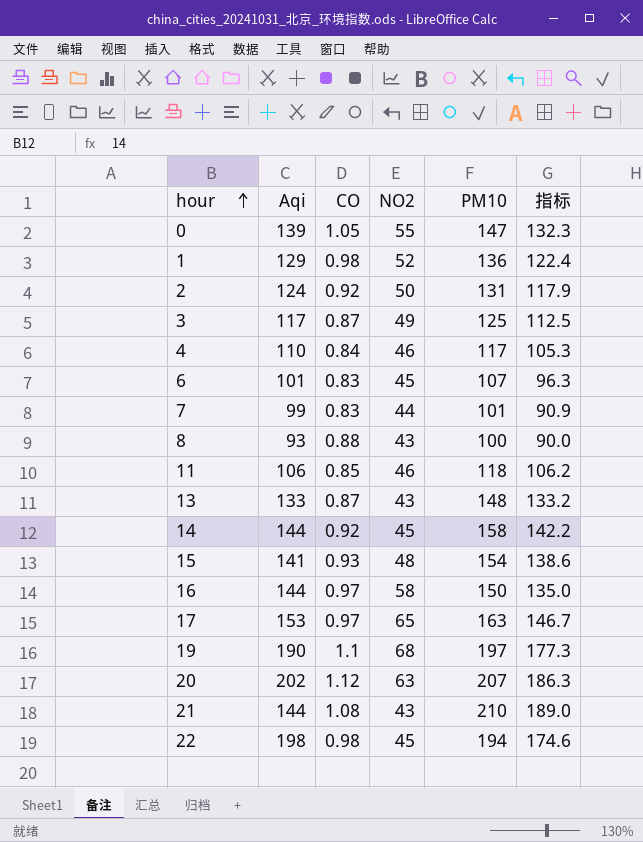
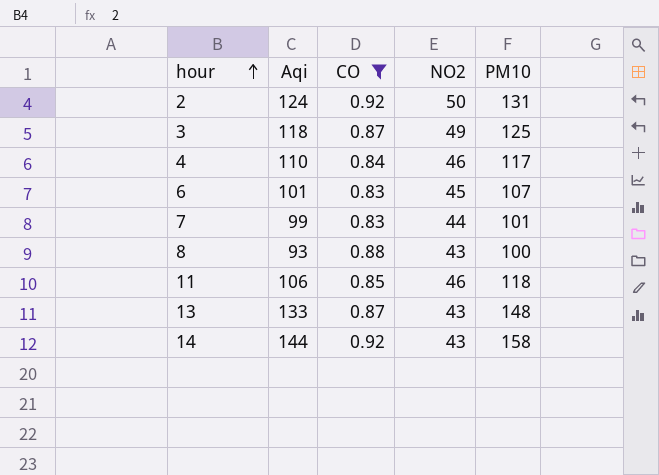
filter: none -> CO <= 0.92
column 指标 | formula: [PM10] * 0.9 -> none
3 | Aqi: 117 -> 118
14 | NO2: 45 -> 43

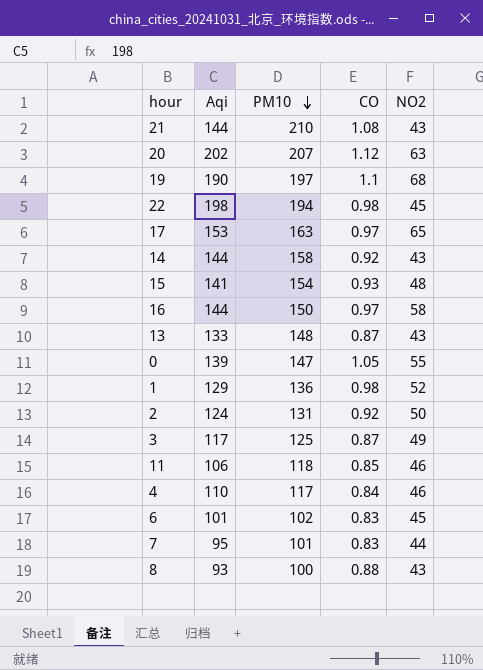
filter: CO <= 0.92 -> none
row order: hour ascending -> PM10 descending
column PM10 | position: 5 -> 3
3 | Aqi: 118 -> 117
6 | PM10: 107 -> 102
7 | Aqi: 99 -> 95

